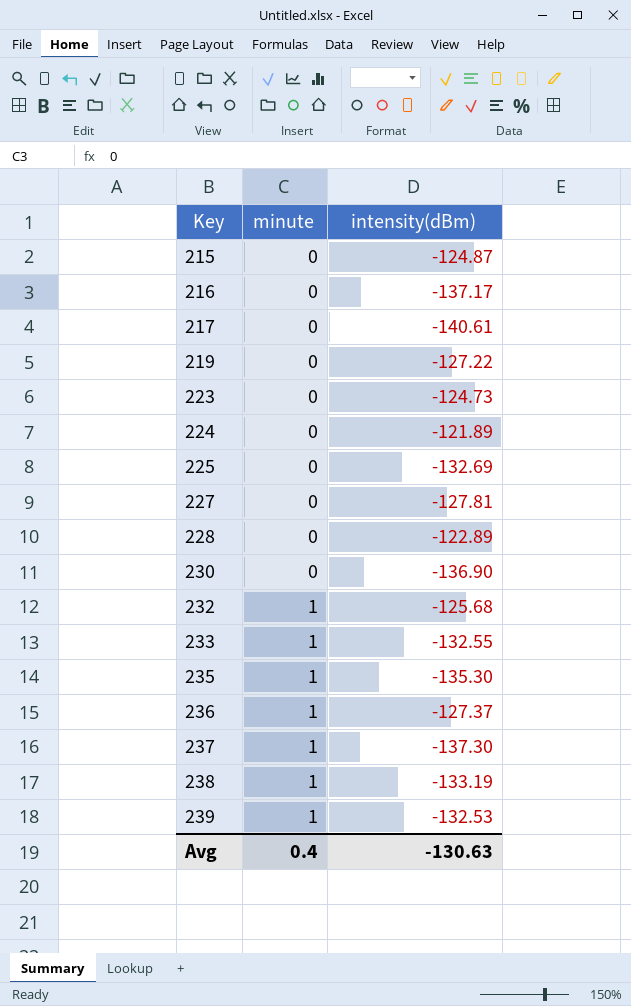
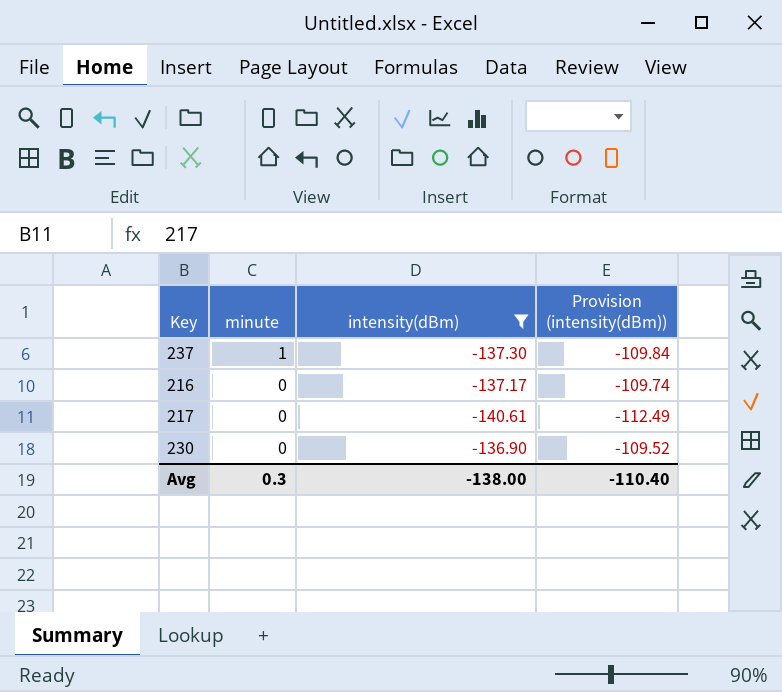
filter: none -> intensity(dBm) <= -136.90
row order: Key ascending -> minute descending
column Provision (intensity(dBm)) | formula: none -> [intensity(dBm)] * 0.8
Avg | minute: 0.4 -> 0.3
Avg | intensity(dBm): -130.63 -> -138.00

